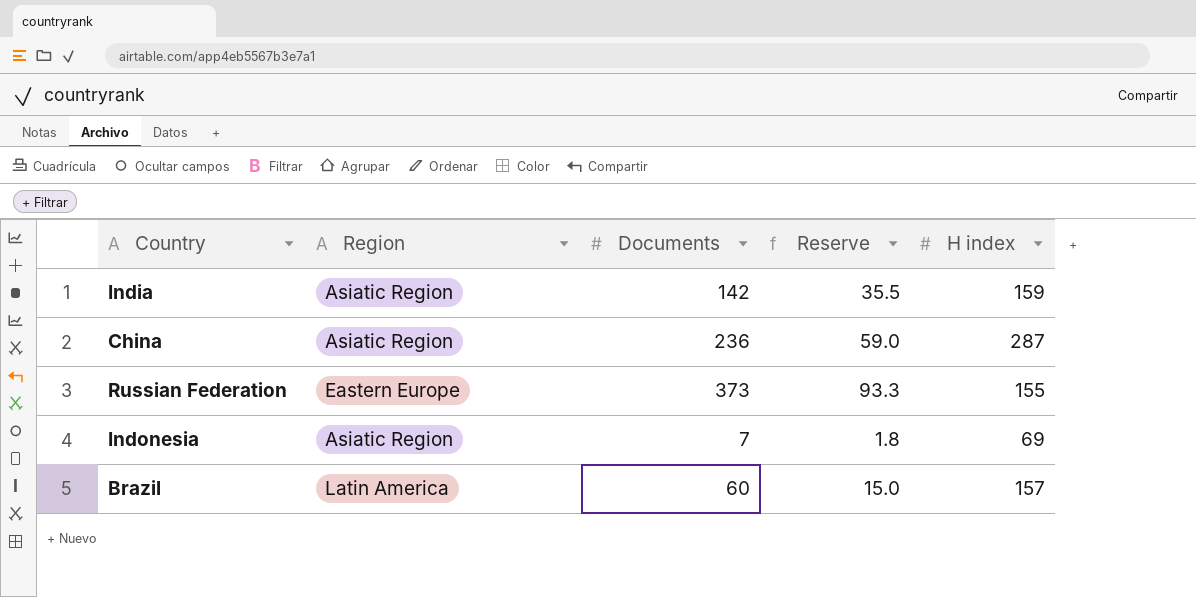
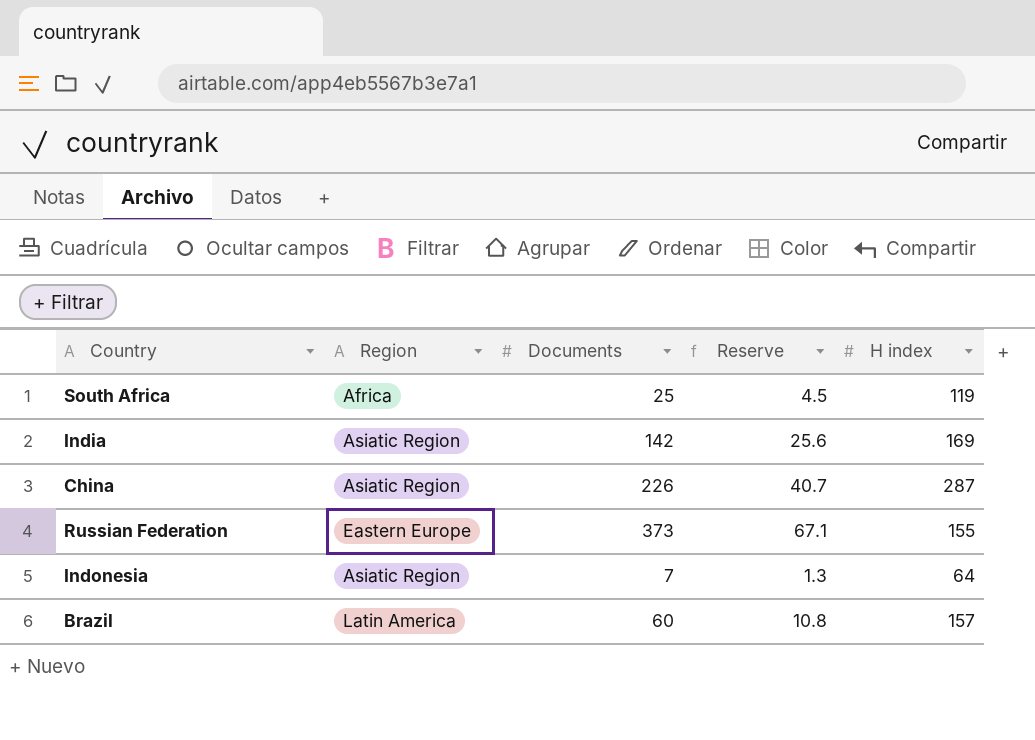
column Reserve | formula: [Documents] * 0.25 -> [Documents] * 0.18
row South Africa: none -> Africa | 25 | 4.5 | 119
India | H index: 159 -> 169
China | Documents: 236 -> 226
Indonesia | H index: 69 -> 64

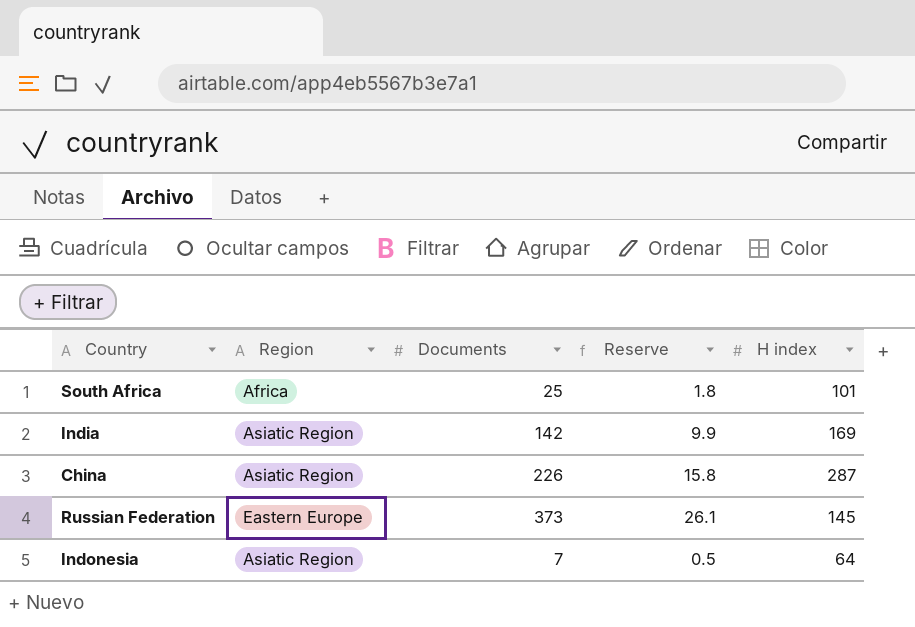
column Reserve | formula: [Documents] * 0.18 -> [Documents] * 0.07
row Brazil: Latin America | 60 | 10.8 | 157 -> none
South Africa | H index: 119 -> 101
Russian Federation | H index: 155 -> 145

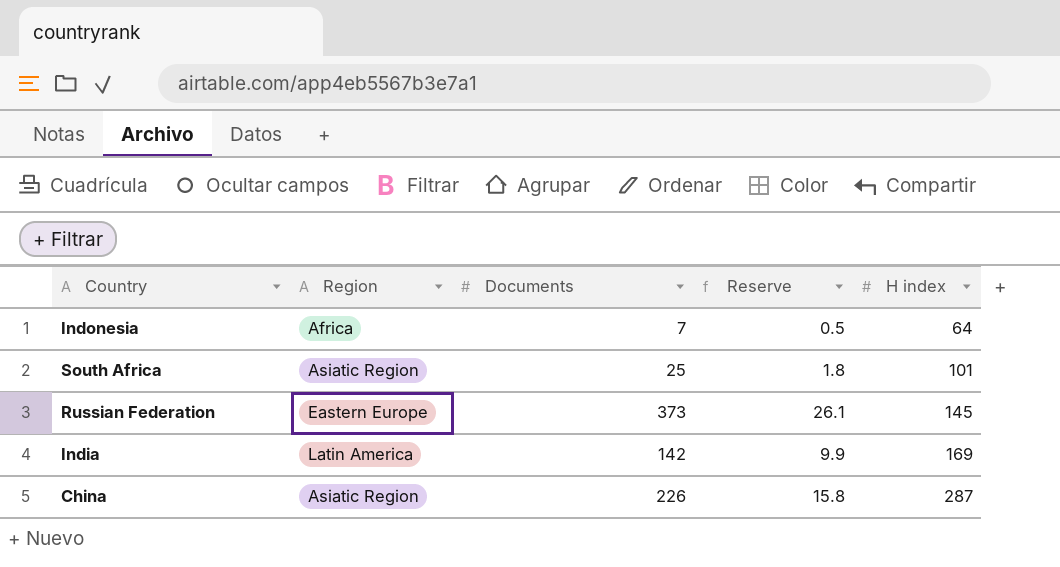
row order: none -> H index ascending
Indonesia | Region: Asiatic Region -> Africa
South Africa | Region: Africa -> Asiatic Region
India | Region: Asiatic Region -> Latin America

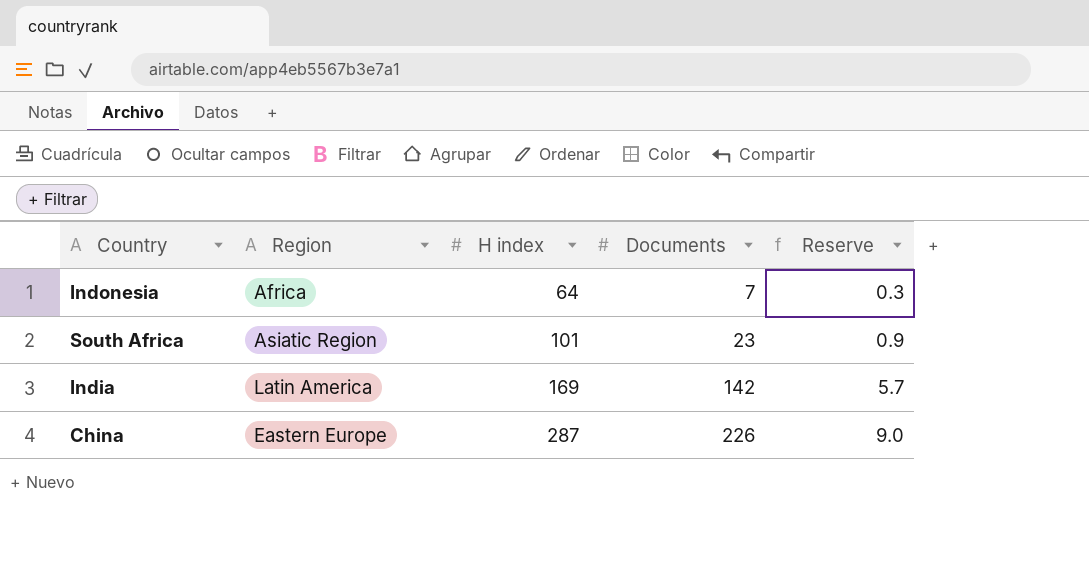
column H index | position: 5 -> 3
column Reserve | formula: [Documents] * 0.07 -> [Documents] * 0.04
row Russian Federation: Eastern Europe | 373 | 26.1 | 145 -> none
South Africa | Documents: 25 -> 23
China | Region: Asiatic Region -> Eastern Europe

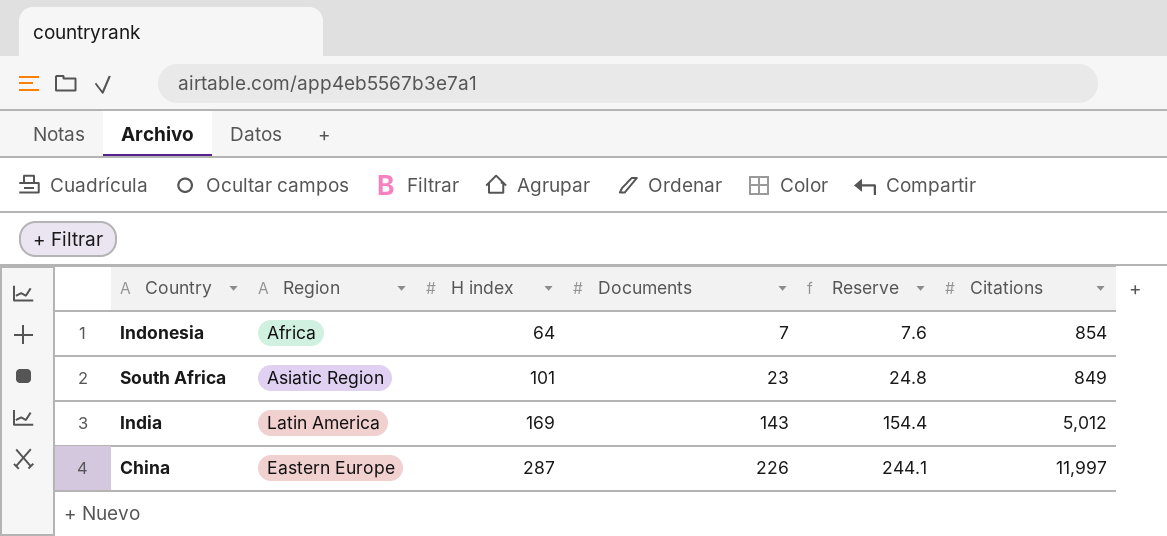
column Reserve | formula: [Documents] * 0.04 -> [Documents] * 1.08
column Citations | position: none -> 6
India | Documents: 142 -> 143

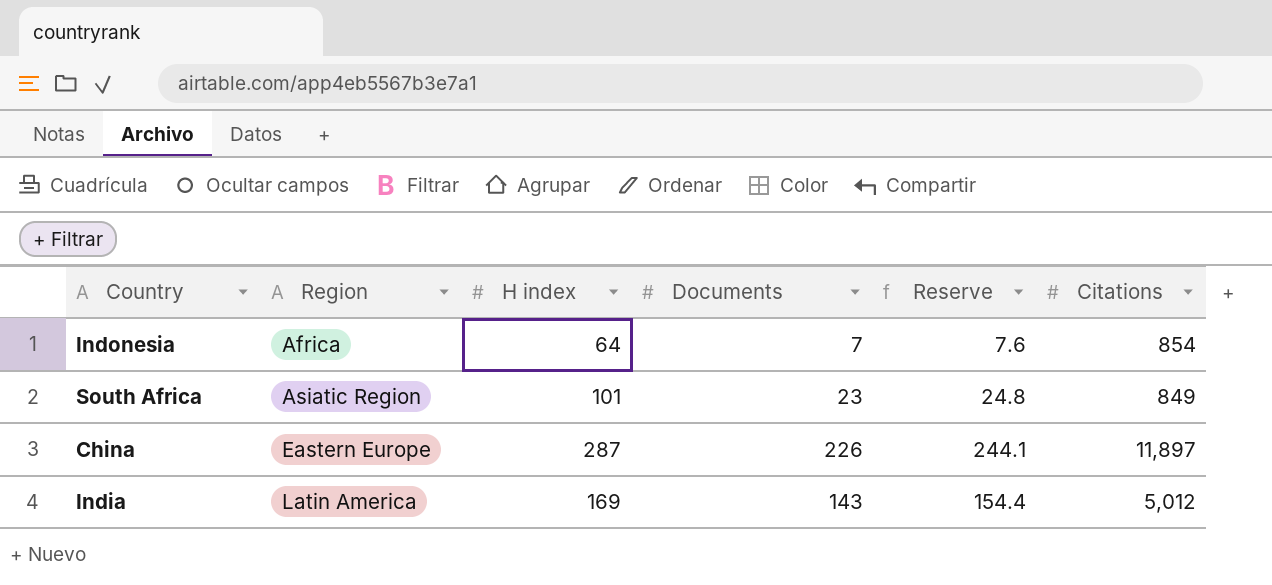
row order: H index ascending -> Region ascending
China | Citations: 11,997 -> 11,897

